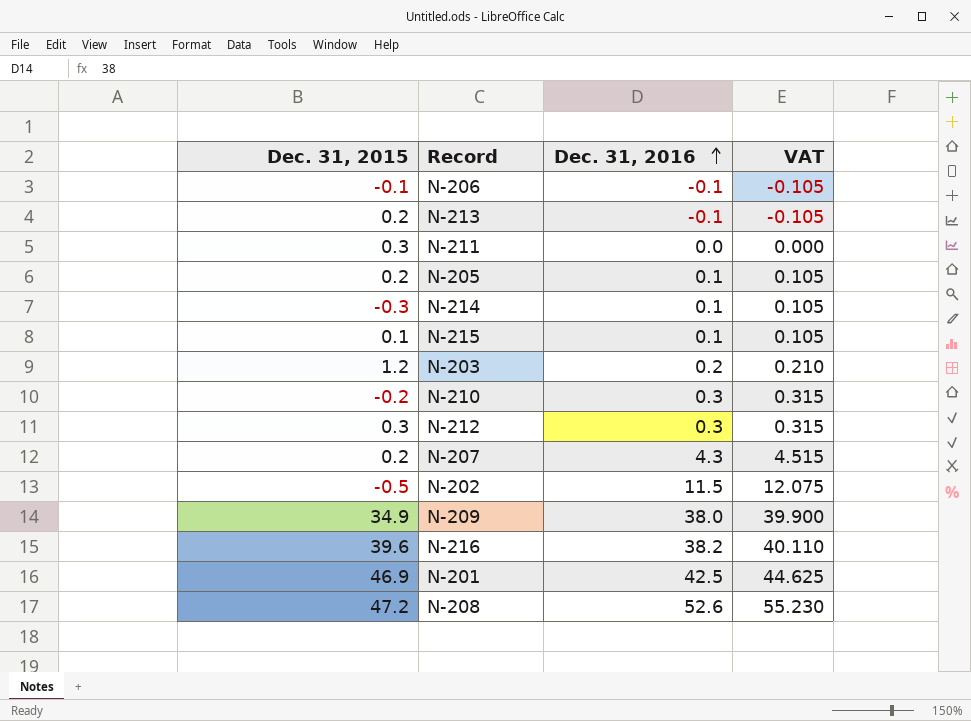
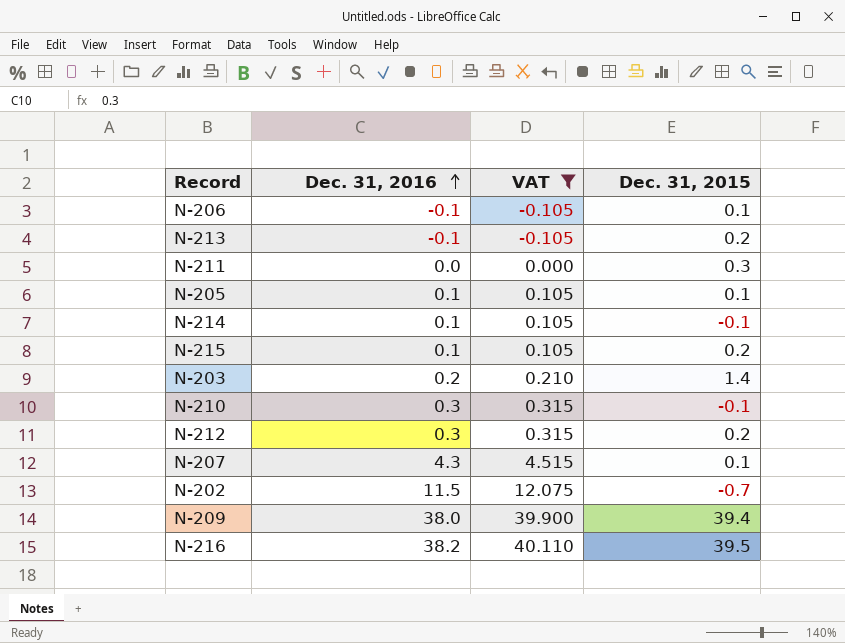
filter: none -> VAT <= 40.110
column Dec. 31, 2015 | position: 1 -> 4
N-206 | Dec. 31, 2015: -0.1 -> 0.1
N-205 | Dec. 31, 2015: 0.2 -> 0.1
N-214 | Dec. 31, 2015: -0.3 -> -0.1
N-215 | Dec. 31, 2015: 0.1 -> 0.2
N-203 | Dec. 31, 2015: 1.2 -> 1.4
N-210 | Dec. 31, 2015: -0.2 -> -0.1
N-212 | Dec. 31, 2015: 0.3 -> 0.2
N-207 | Dec. 31, 2015: 0.2 -> 0.1
N-202 | Dec. 31, 2015: -0.5 -> -0.7
N-209 | Dec. 31, 2015: 34.9 -> 39.4
N-216 | Dec. 31, 2015: 39.6 -> 39.5

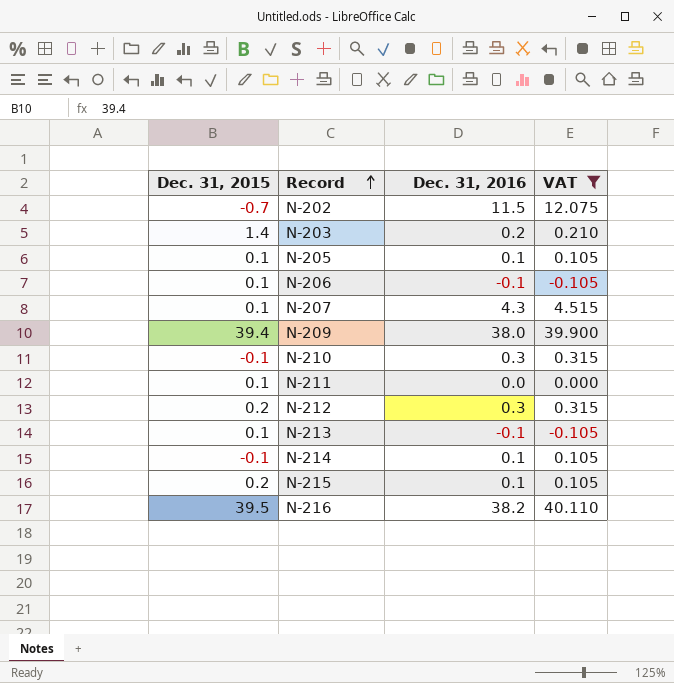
row order: Dec. 31, 2016 ascending -> Record ascending
column Dec. 31, 2015 | position: 4 -> 1
N-211 | Dec. 31, 2015: 0.3 -> 0.1
N-213 | Dec. 31, 2015: 0.2 -> 0.1

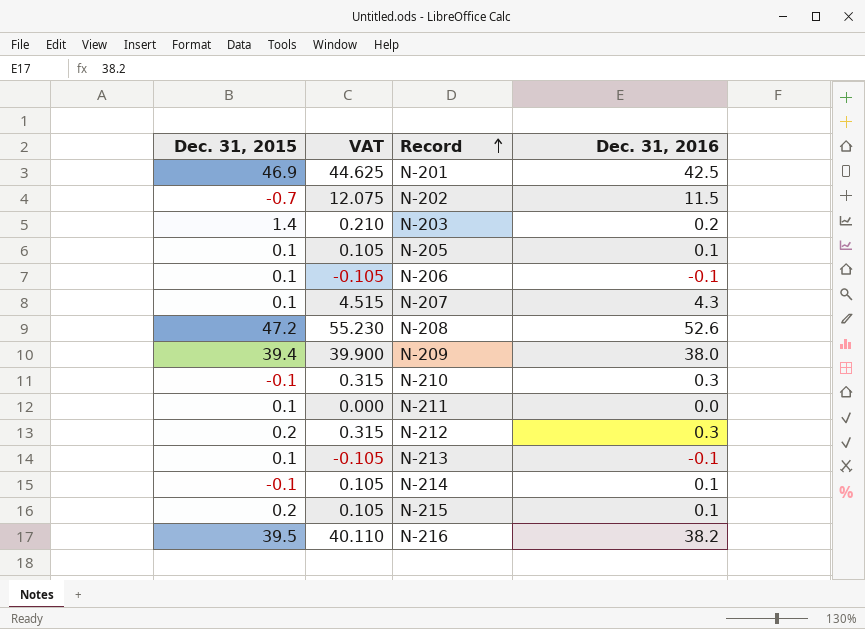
filter: VAT <= 40.110 -> none
column VAT | position: 4 -> 2

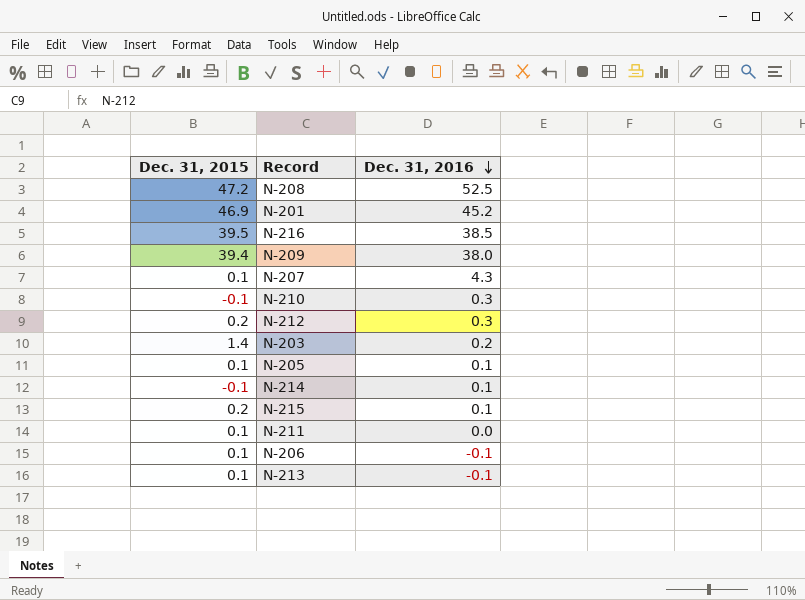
row order: Record ascending -> Dec. 31, 2016 descending
column VAT | formula: [Dec. 31, 2016] * 1.05 -> none
row N-202: -0.7 | 12.075 | 11.5 -> none
N-208 | Dec. 31, 2016: 52.6 -> 52.5
N-201 | Dec. 31, 2016: 42.5 -> 45.2
N-216 | Dec. 31, 2016: 38.2 -> 38.5

